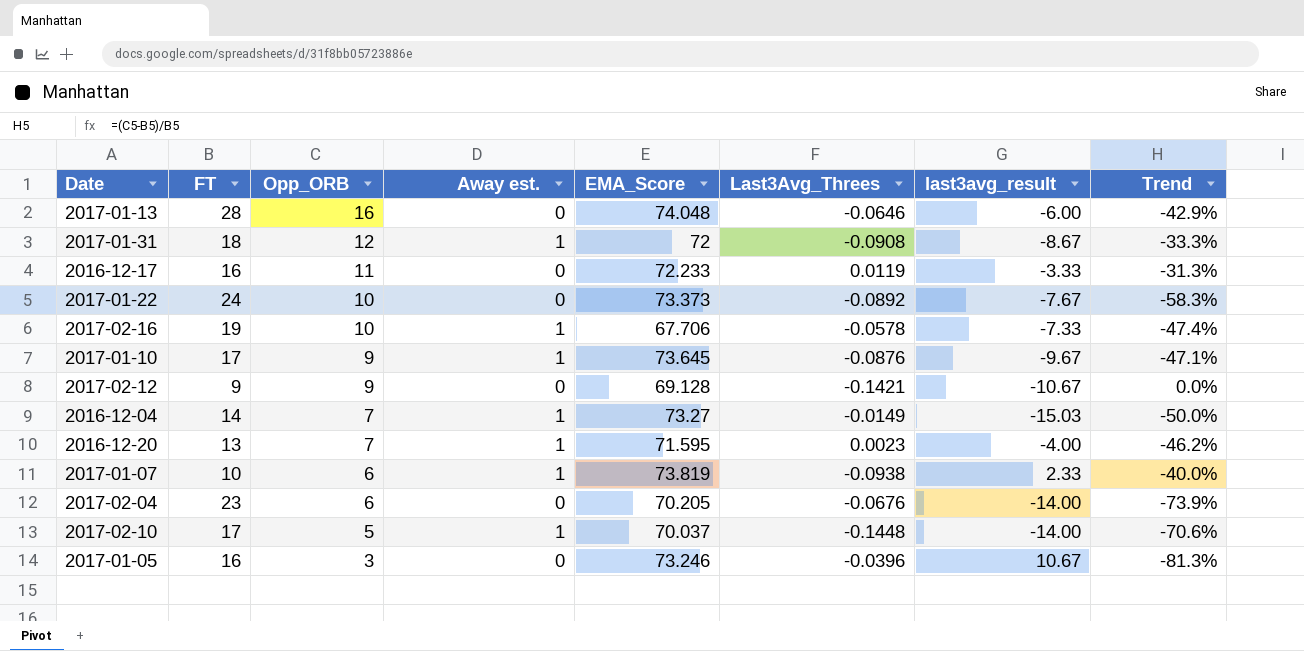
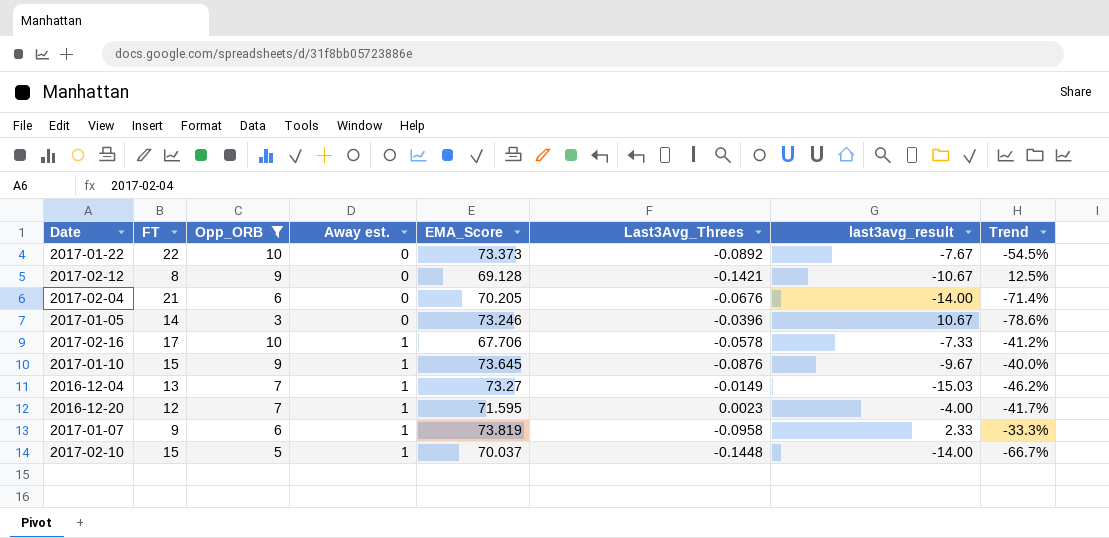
filter: none -> Opp_ORB <= 10
row order: Opp_ORB descending -> Away est. ascending
2017-01-22 | FT: 24 -> 22
2017-01-22 | Trend: -58.3% -> -54.5%
2017-02-12 | FT: 9 -> 8
2017-02-12 | Trend: 0.0% -> 12.5%
2017-02-04 | FT: 23 -> 21
2017-02-04 | Trend: -73.9% -> -71.4%
2017-01-05 | FT: 16 -> 14
2017-01-05 | Trend: -81.3% -> -78.6%
2017-02-16 | FT: 19 -> 17
2017-02-16 | Trend: -47.4% -> -41.2%
2017-01-10 | FT: 17 -> 15
2017-01-10 | Trend: -47.1% -> -40.0%
2016-12-04 | FT: 14 -> 13
2016-12-04 | Trend: -50.0% -> -46.2%
2016-12-20 | FT: 13 -> 12
2016-12-20 | Trend: -46.2% -> -41.7%
2017-01-07 | FT: 10 -> 9
2017-01-07 | Last3Avg_Threes: -0.0938 -> -0.0958
2017-01-07 | Trend: -40.0% -> -33.3%
2017-02-10 | FT: 17 -> 15
2017-02-10 | Trend: -70.6% -> -66.7%

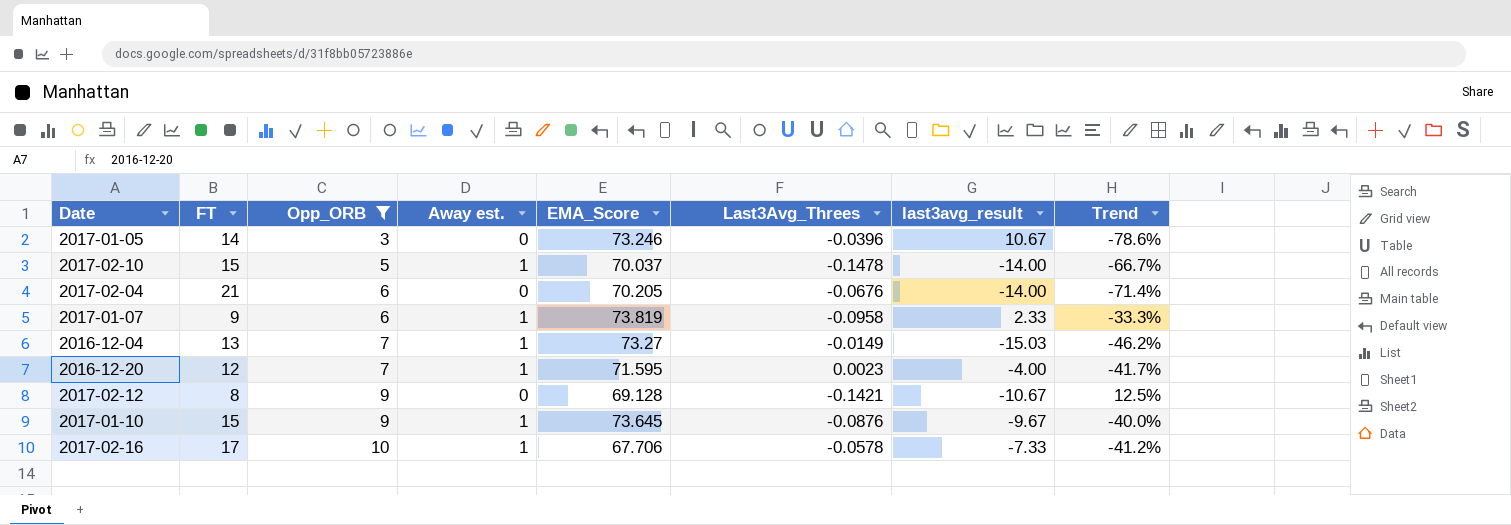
row order: Away est. ascending -> Opp_ORB ascending
row 2017-01-22: 22 | 10 | 0 | 73.373 | -0.0892 | -7.67 | -54.5% -> none
2017-02-10 | Last3Avg_Threes: -0.1448 -> -0.1478

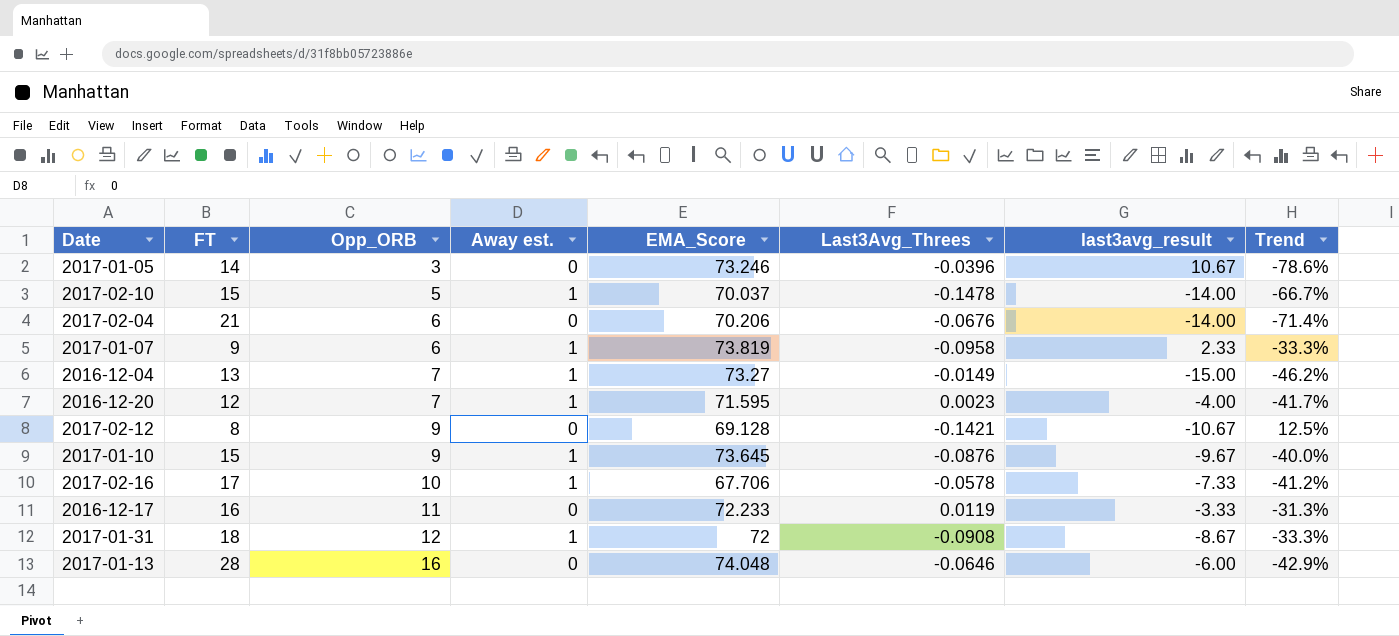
filter: Opp_ORB <= 10 -> none
2017-02-04 | EMA_Score: 70.205 -> 70.206
2016-12-04 | last3avg_result: -15.03 -> -15.00

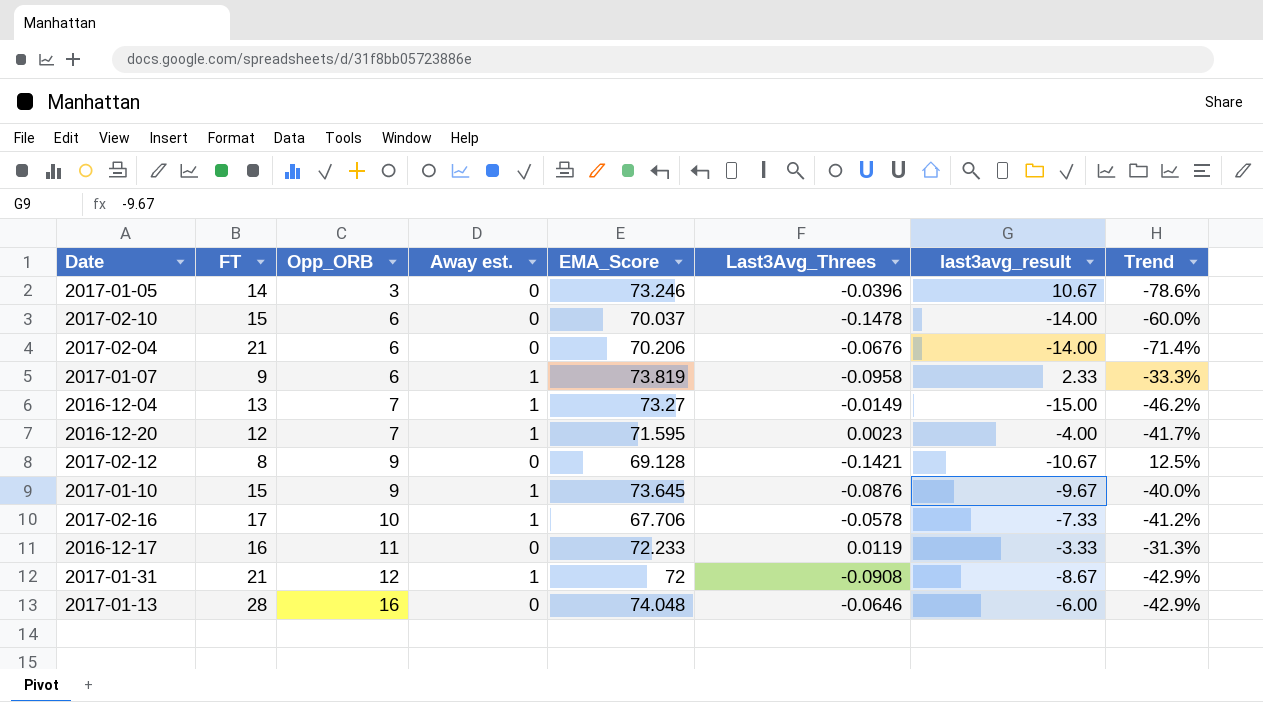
2017-02-10 | Opp_ORB: 5 -> 6
2017-02-10 | Away est.: 1 -> 0
2017-02-10 | Trend: -66.7% -> -60.0%
2017-01-31 | FT: 18 -> 21
2017-01-31 | Trend: -33.3% -> -42.9%

